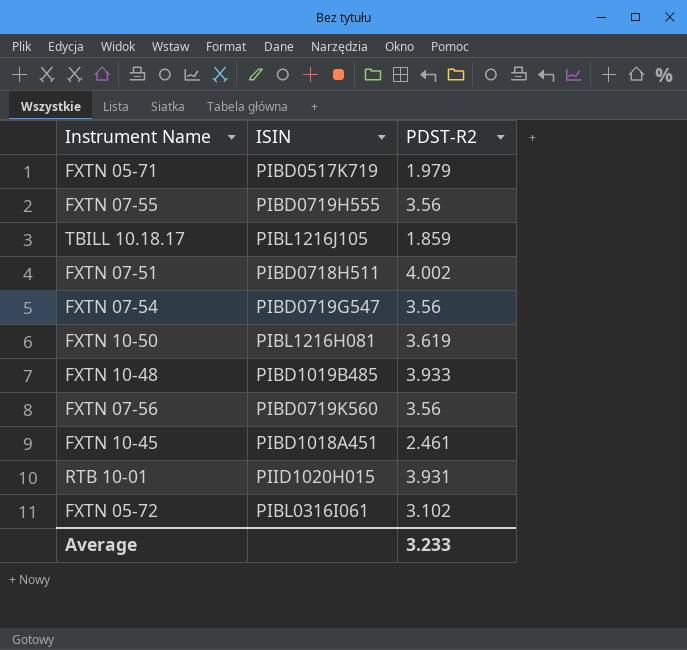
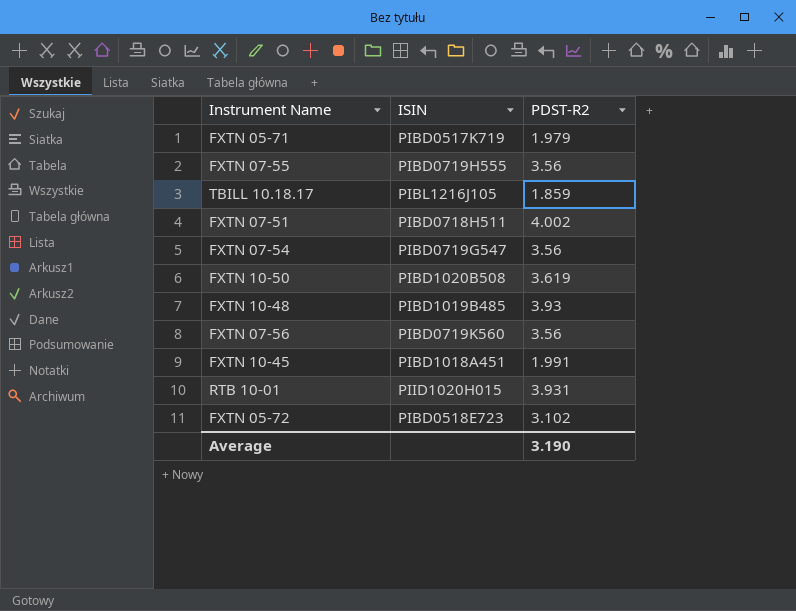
FXTN 10-50 | ISIN: PIBL1216H081 -> PIBD1020B508
FXTN 10-48 | PDST-R2: 3.933 -> 3.93
FXTN 10-45 | PDST-R2: 2.461 -> 1.991
FXTN 05-72 | ISIN: PIBL0316I061 -> PIBD0518E723
Average | PDST-R2: 3.233 -> 3.190

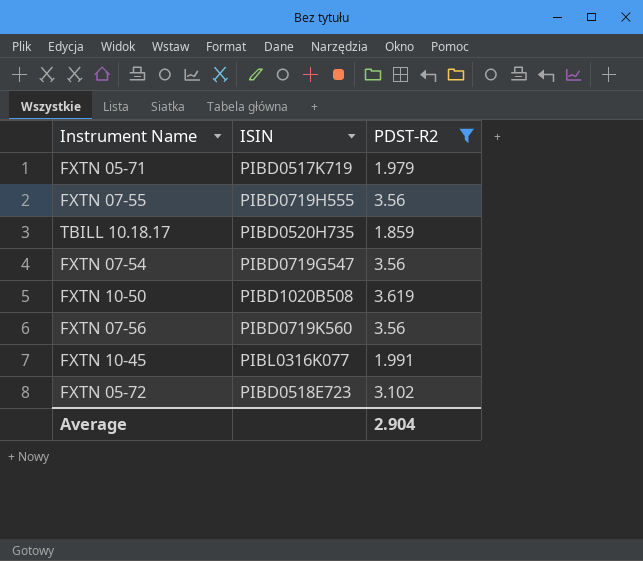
filter: none -> PDST-R2 <= 3.619
TBILL 10.18.17 | ISIN: PIBL1216J105 -> PIBD0520H735
FXTN 10-45 | ISIN: PIBD1018A451 -> PIBL0316K077
Average | PDST-R2: 3.190 -> 2.904

